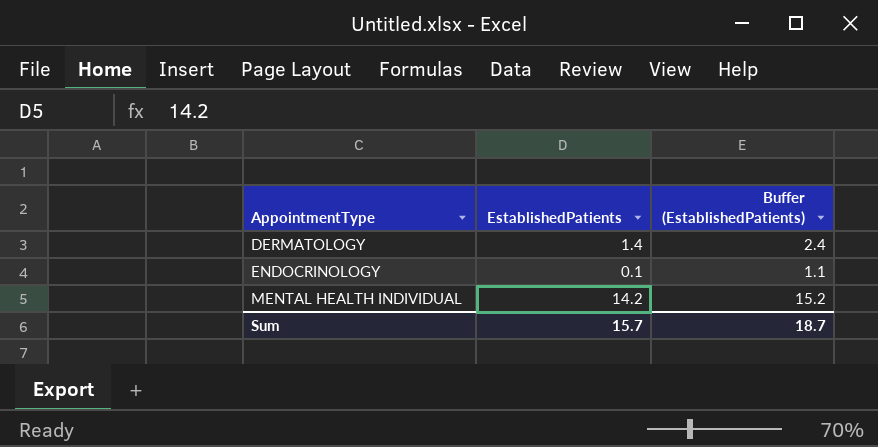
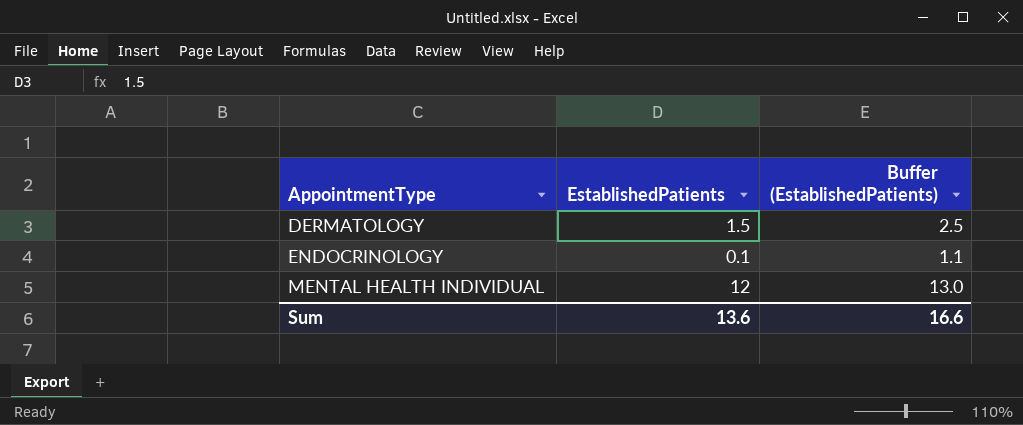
DERMATOLOGY | EstablishedPatients: 1.4 -> 1.5
DERMATOLOGY | Buffer (EstablishedPatients): 2.4 -> 2.5
MENTAL HEALTH INDIVIDUAL | EstablishedPatients: 14.2 -> 12
MENTAL HEALTH INDIVIDUAL | Buffer (EstablishedPatients): 15.2 -> 13.0
Sum | EstablishedPatients: 15.7 -> 13.6
Sum | Buffer (EstablishedPatients): 18.7 -> 16.6

